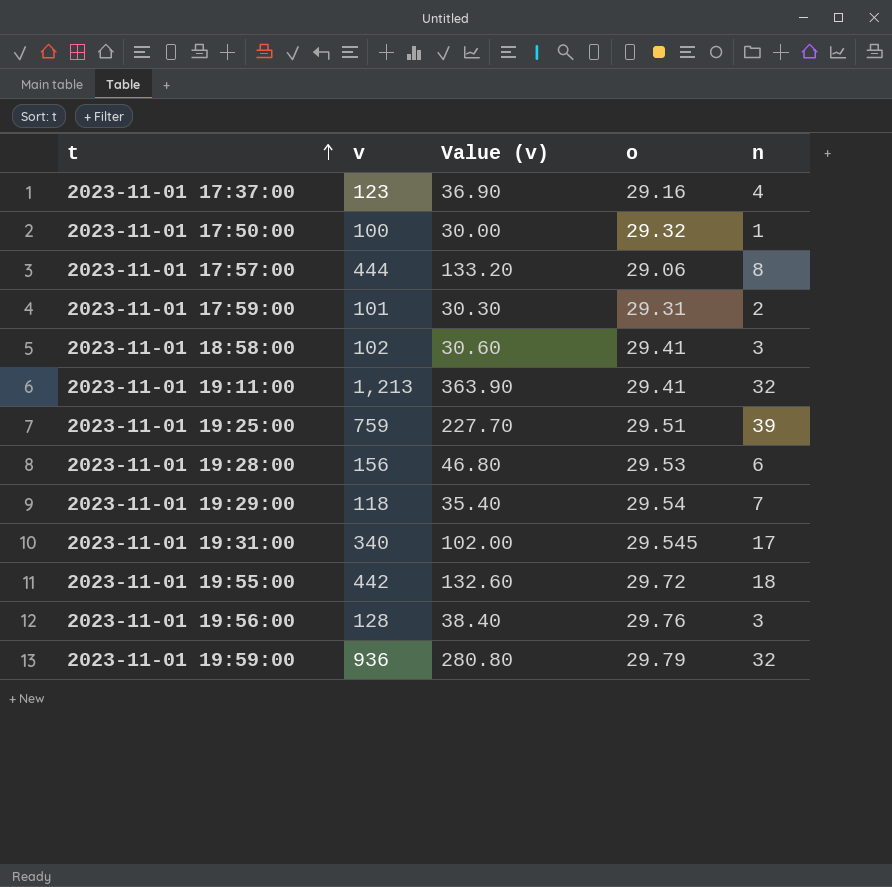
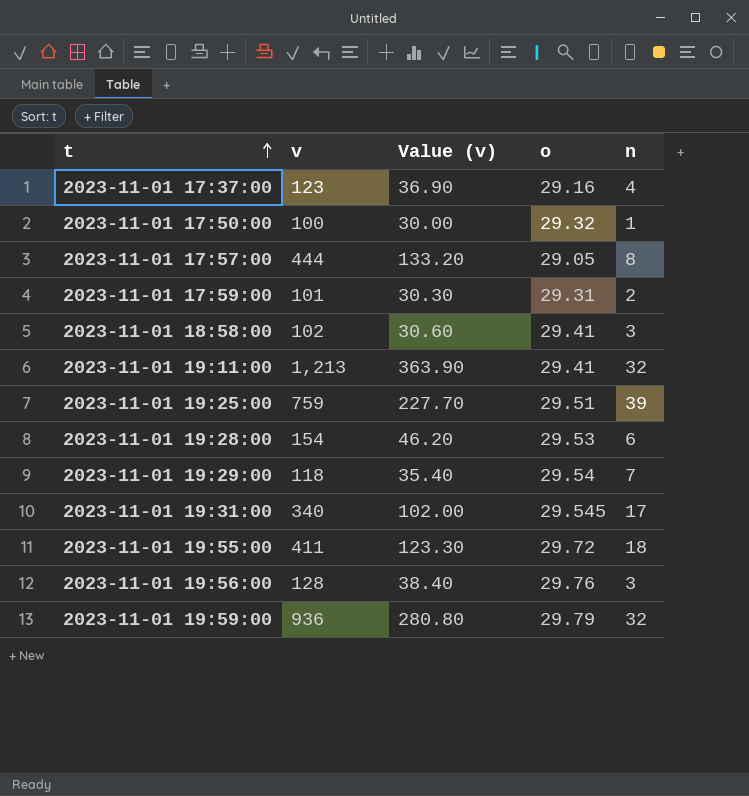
2023-11-01 17:57:00 | o: 29.06 -> 29.05
2023-11-01 19:28:00 | v: 156 -> 154
2023-11-01 19:28:00 | Value (v): 46.80 -> 46.20
2023-11-01 19:55:00 | v: 442 -> 411
2023-11-01 19:55:00 | Value (v): 132.60 -> 123.30

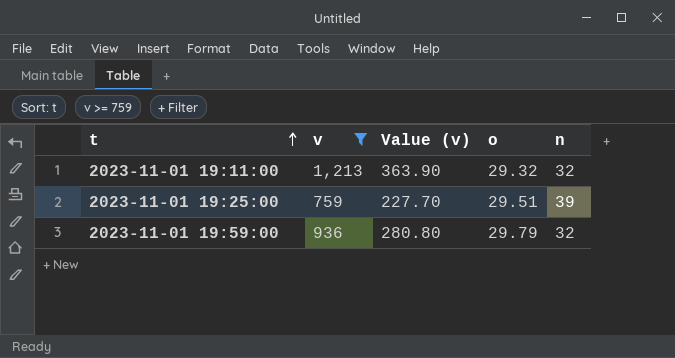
filter: none -> v >= 759
2023-11-01 19:11:00 | o: 29.41 -> 29.32

